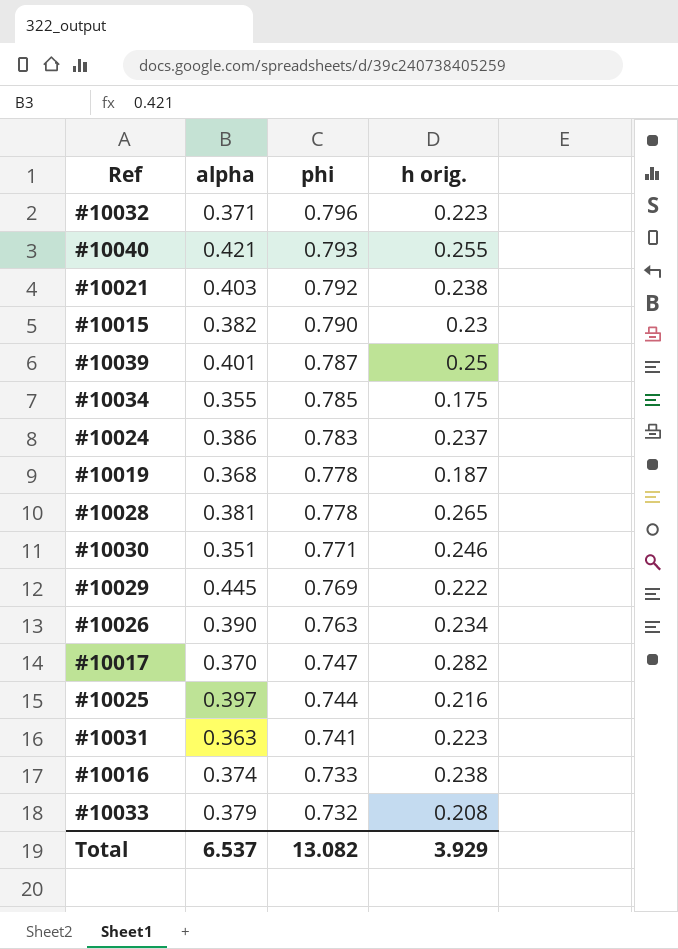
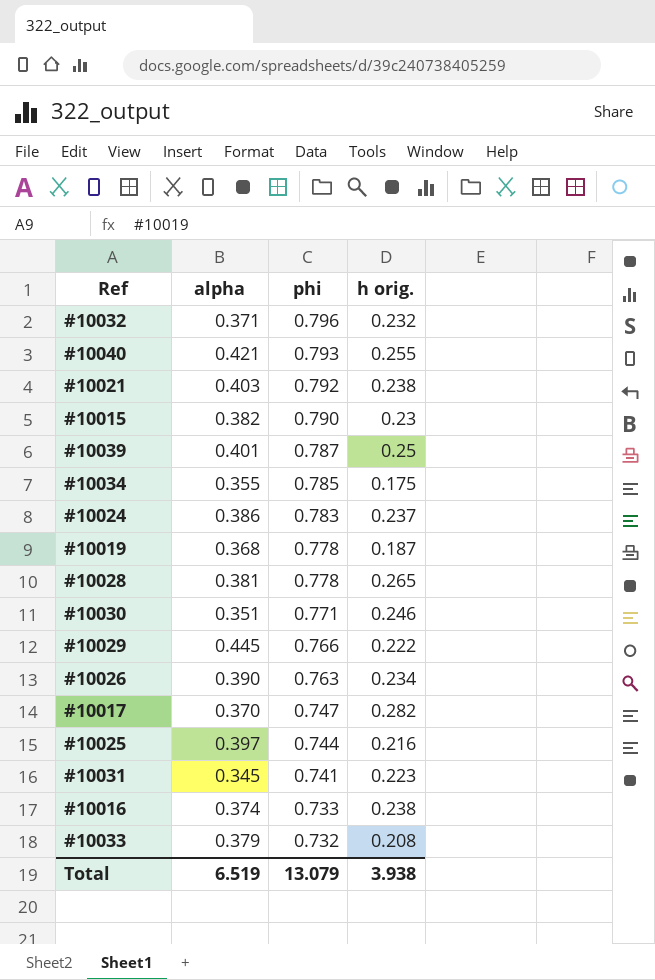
#10032 | h orig.: 0.223 -> 0.232
#10029 | phi: 0.769 -> 0.766
#10031 | alpha: 0.363 -> 0.345
Total | alpha: 6.537 -> 6.519
Total | phi: 13.082 -> 13.079
Total | h orig.: 3.929 -> 3.938

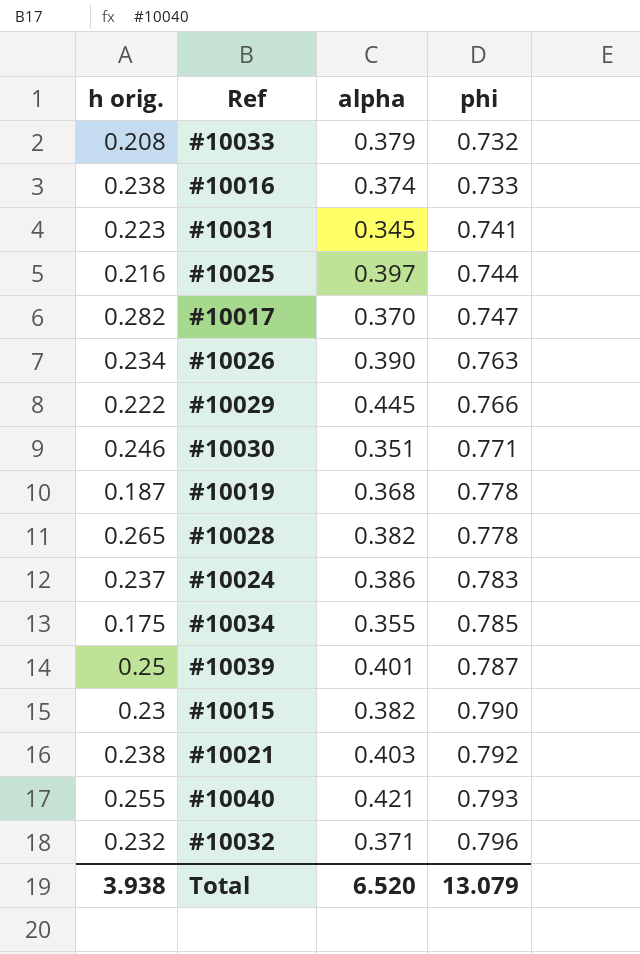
row order: phi descending -> phi ascending
column h orig. | position: 4 -> 1
#10028 | alpha: 0.381 -> 0.382
Total | alpha: 6.519 -> 6.520

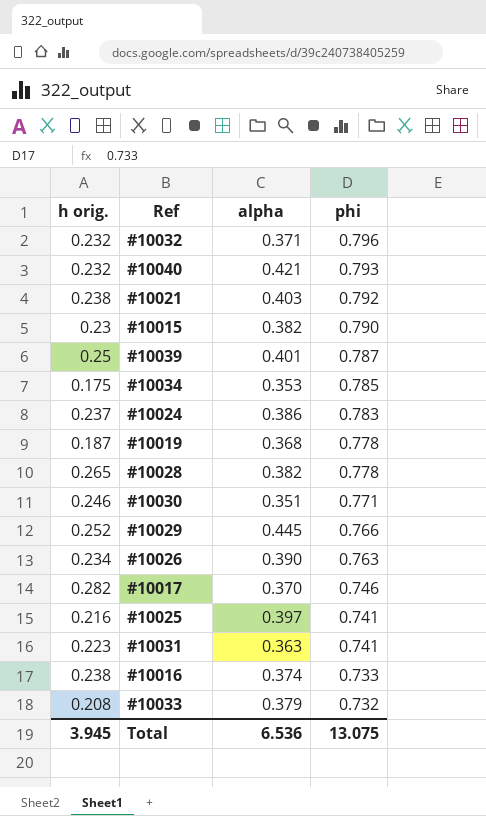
row order: phi ascending -> phi descending
#10040 | h orig.: 0.255 -> 0.232
#10034 | alpha: 0.355 -> 0.353
#10029 | h orig.: 0.222 -> 0.252
#10017 | phi: 0.747 -> 0.746
#10025 | phi: 0.744 -> 0.741
#10031 | alpha: 0.345 -> 0.363
Total | h orig.: 3.938 -> 3.945
Total | alpha: 6.520 -> 6.536
Total | phi: 13.079 -> 13.075

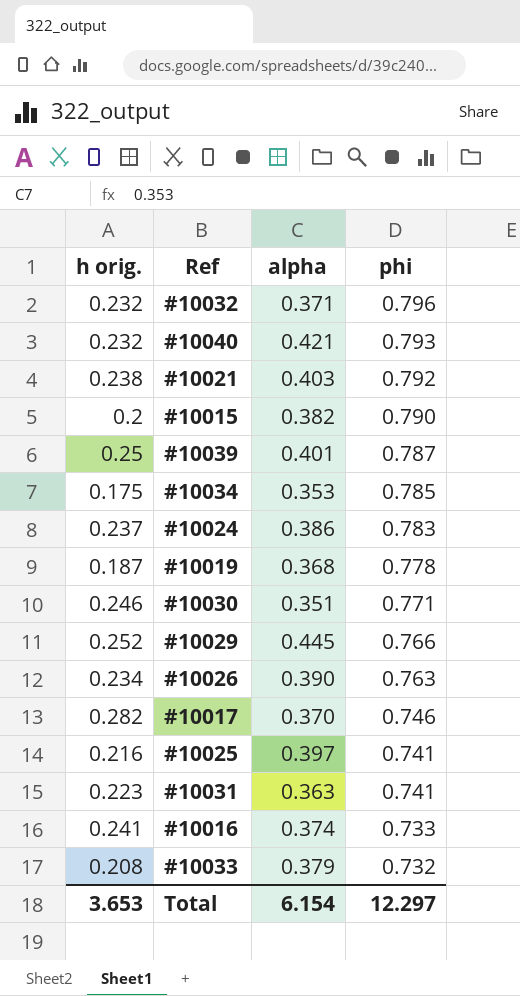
row #10028: 0.265 | 0.382 | 0.778 -> none
#10015 | h orig.: 0.23 -> 0.2
#10016 | h orig.: 0.238 -> 0.241
Total | h orig.: 3.945 -> 3.653
Total | alpha: 6.536 -> 6.154
Total | phi: 13.075 -> 12.297

